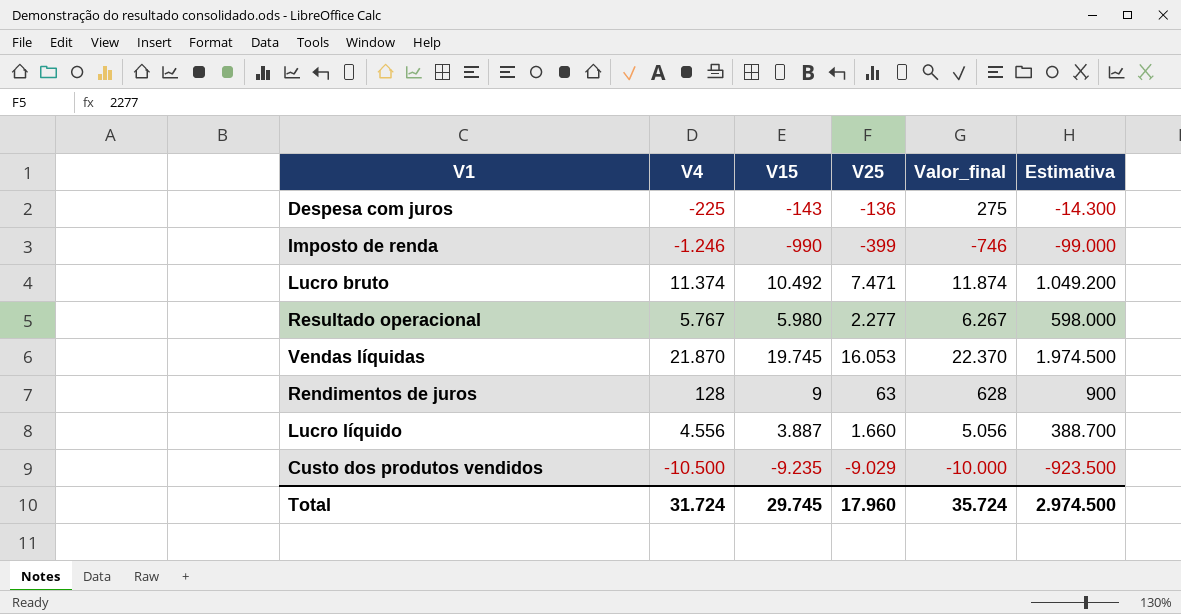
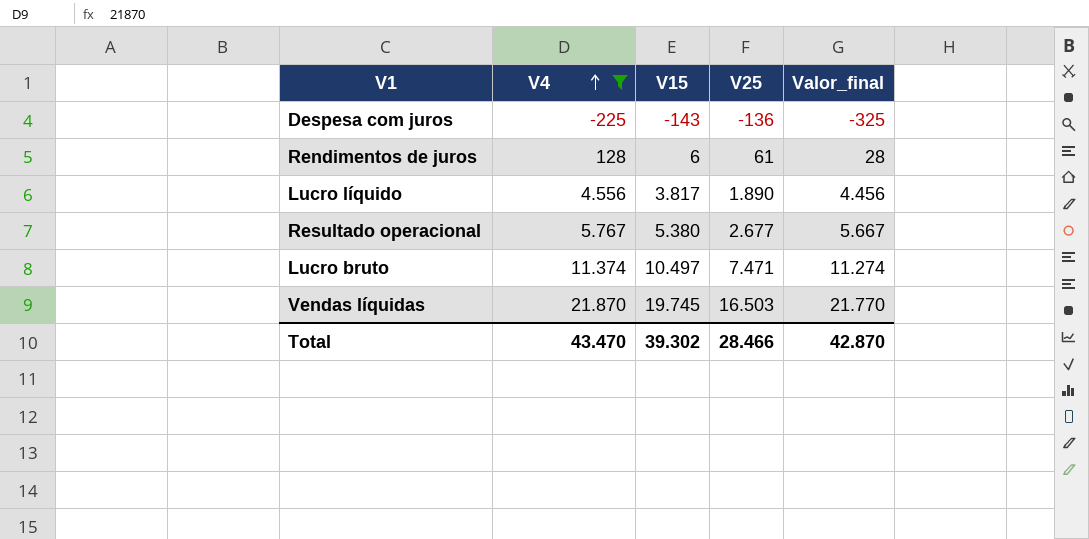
filter: none -> V4 >= -225
row order: none -> V4 ascending
column Estimativa | formula: [V15] * 100 -> none
column Valor_final | formula: [V4] + 500 -> [V4] - 100
Rendimentos de juros | V15: 9 -> 6
Rendimentos de juros | V25: 63 -> 61
Lucro líquido | V15: 3.887 -> 3.817
Lucro líquido | V25: 1.660 -> 1.890
Resultado operacional | V15: 5.980 -> 5.380
Resultado operacional | V25: 2.277 -> 2.677
Lucro bruto | V15: 10.492 -> 10.497
Vendas líquidas | V25: 16.053 -> 16.503
Total | V4: 31.724 -> 43.470
Total | V15: 29.745 -> 39.302
Total | V25: 17.960 -> 28.466
Total | Valor_final: 35.724 -> 42.870

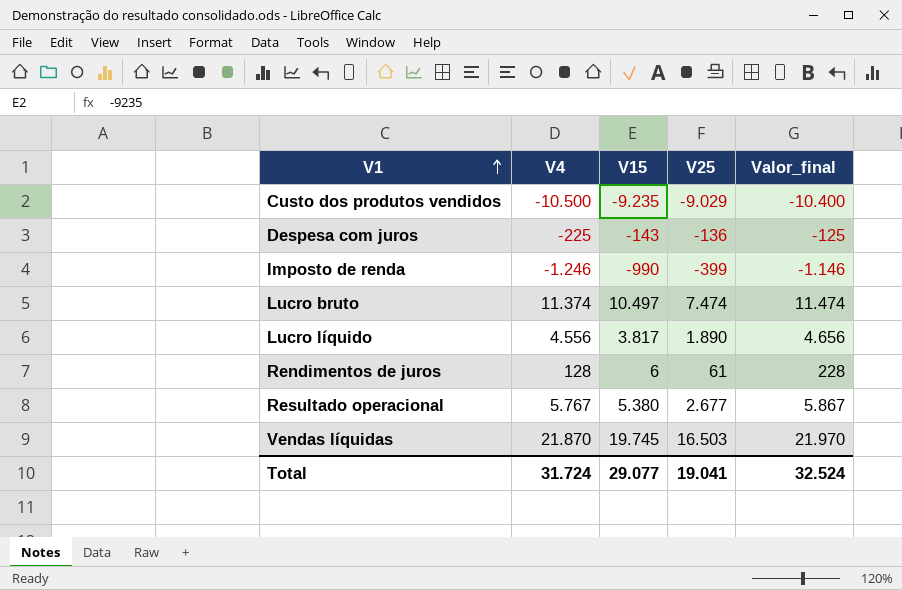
filter: V4 >= -225 -> none
row order: V4 ascending -> V1 ascending
column Valor_final | formula: [V4] - 100 -> [V4] + 100
Lucro bruto | V25: 7.471 -> 7.474
Total | V4: 43.470 -> 31.724
Total | V15: 39.302 -> 29.077
Total | V25: 28.466 -> 19.041
Total | Valor_final: 42.870 -> 32.524

